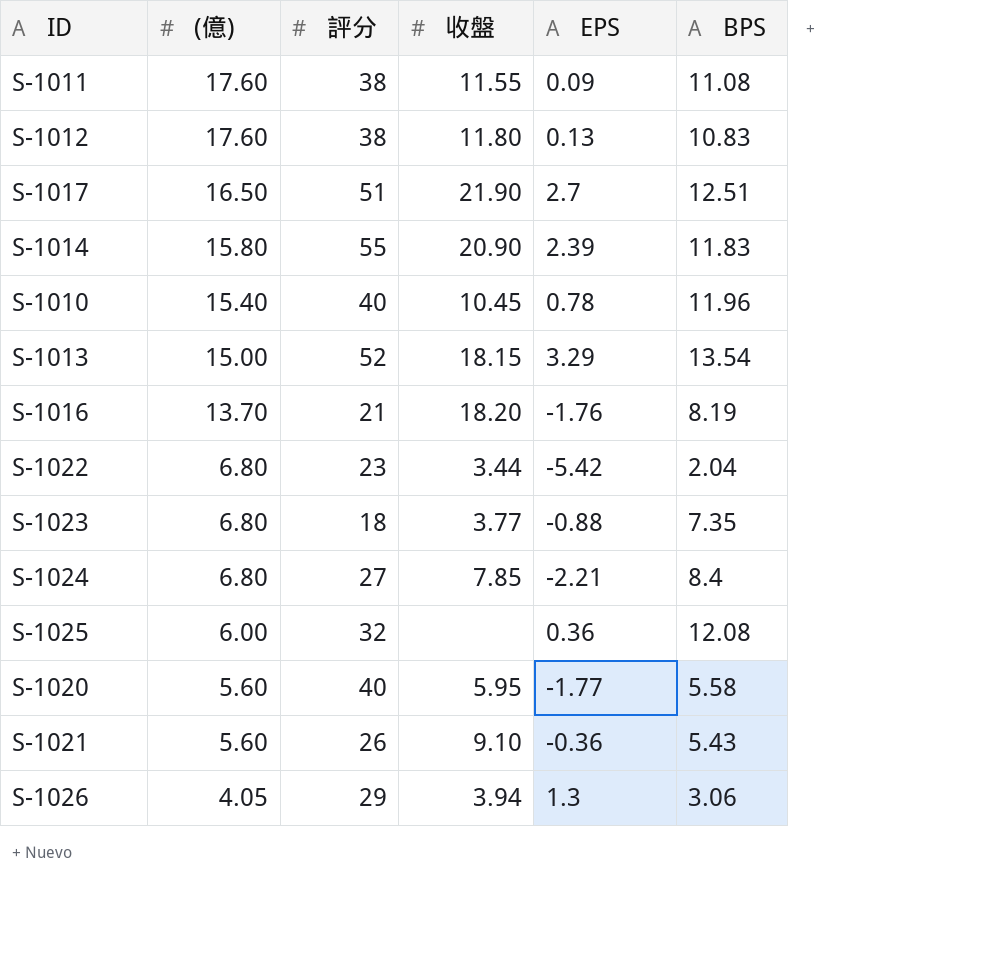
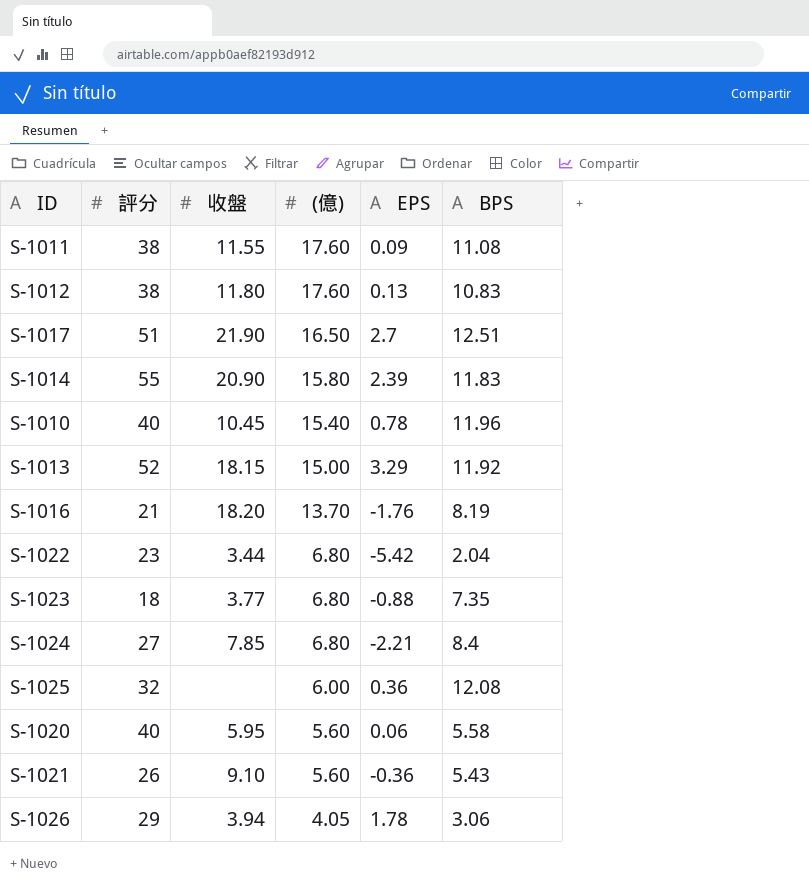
column (億) | position: 2 -> 4
S-1013 | BPS: 13.54 -> 11.92
S-1020 | EPS: -1.77 -> 0.06
S-1026 | EPS: 1.3 -> 1.78

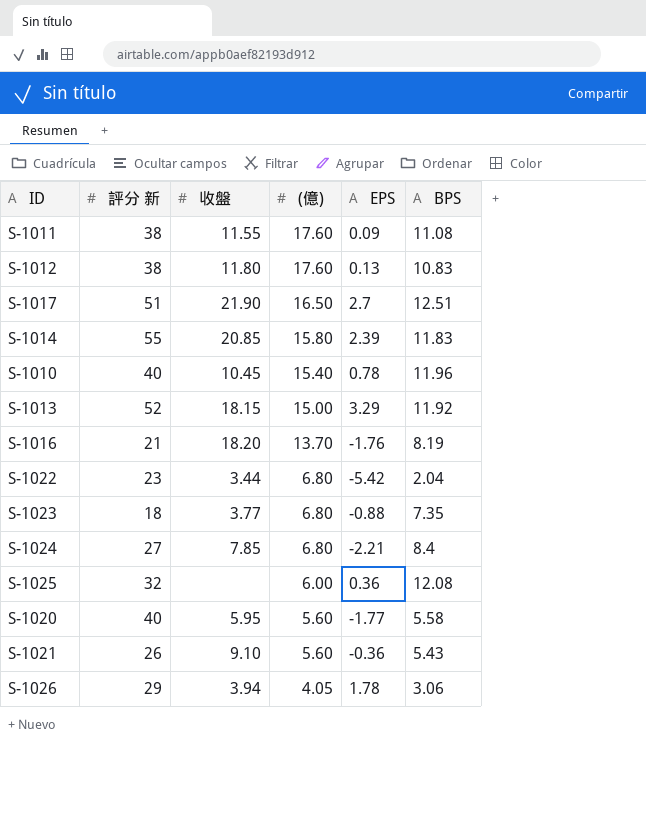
column name: 評分 -> 評分 新
S-1014 | 收盤: 20.90 -> 20.85
S-1020 | EPS: 0.06 -> -1.77

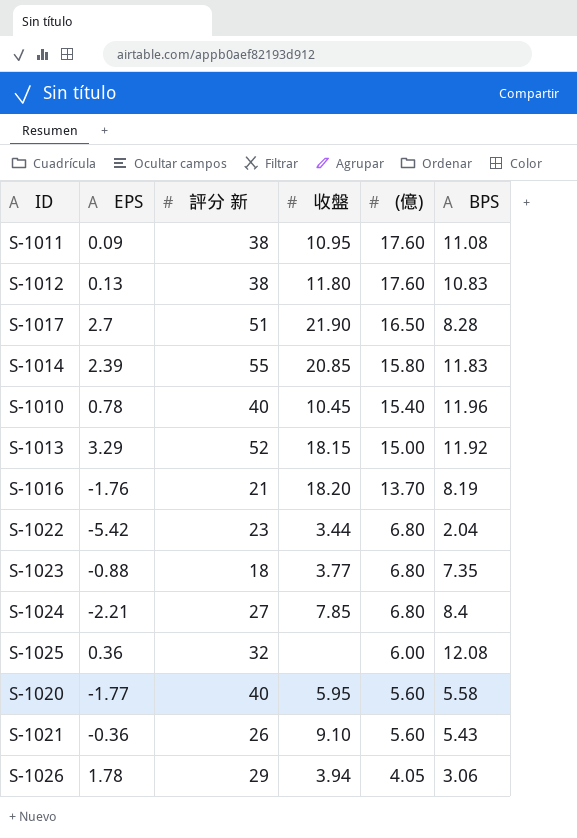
column EPS | position: 5 -> 2
S-1011 | 收盤: 11.55 -> 10.95
S-1017 | BPS: 12.51 -> 8.28

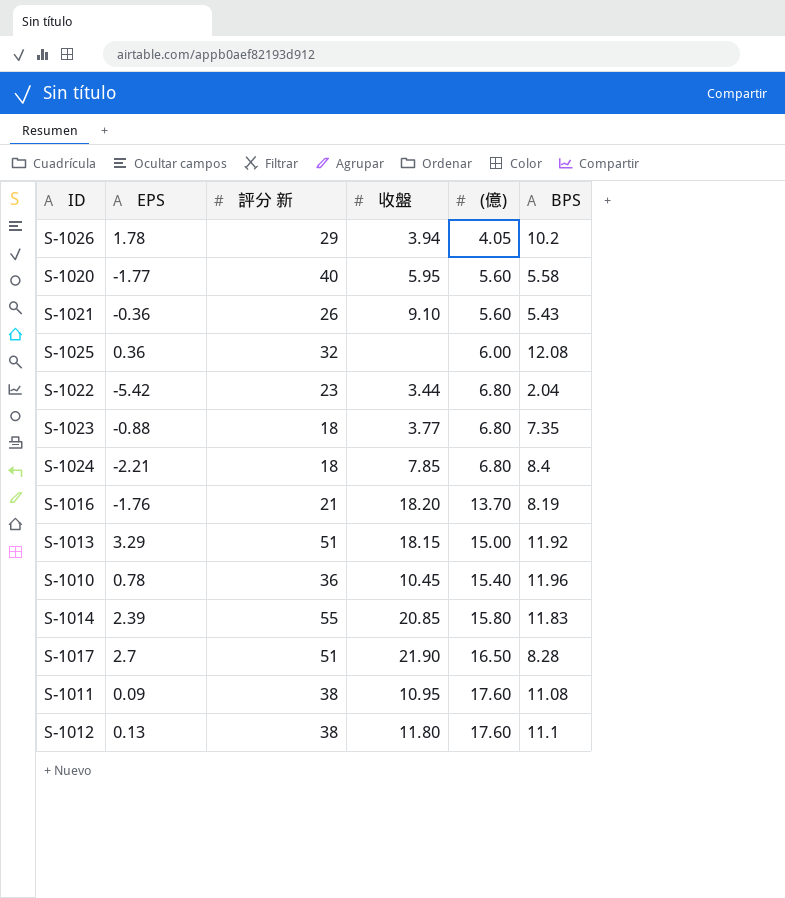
row order: (億) descending -> (億) ascending
S-1026 | BPS: 3.06 -> 10.2
S-1024 | 評分 新: 27 -> 18
S-1013 | 評分 新: 52 -> 51
S-1010 | 評分 新: 40 -> 36
S-1012 | BPS: 10.83 -> 11.1

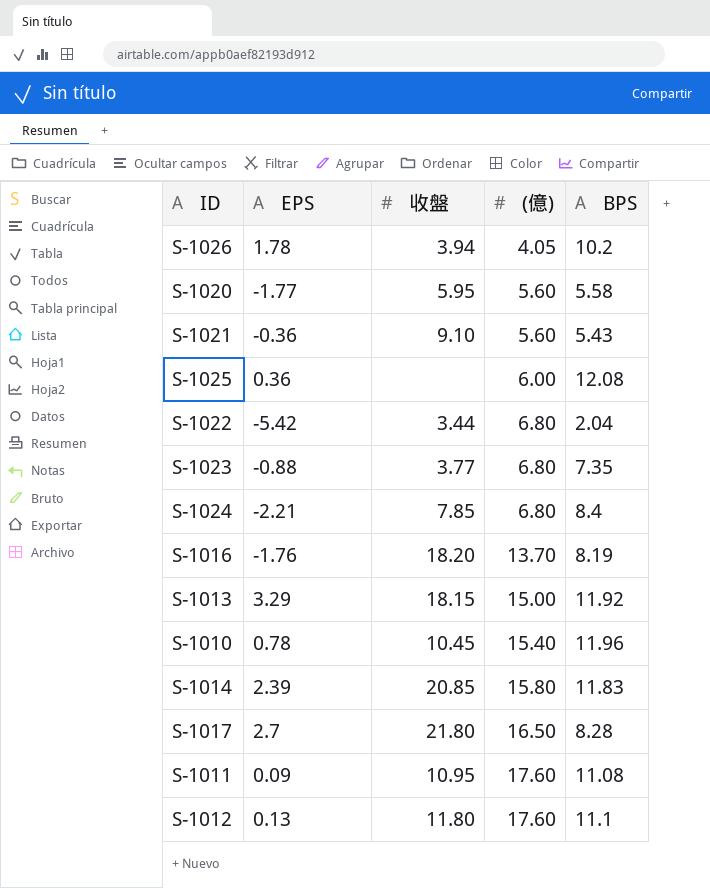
column 評分 新 | position: 3 -> none
S-1017 | 收盤: 21.90 -> 21.80

